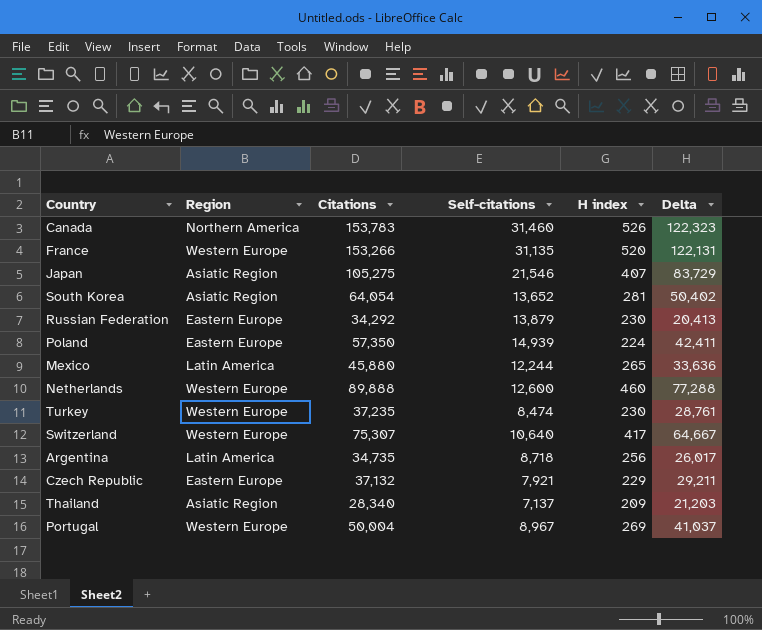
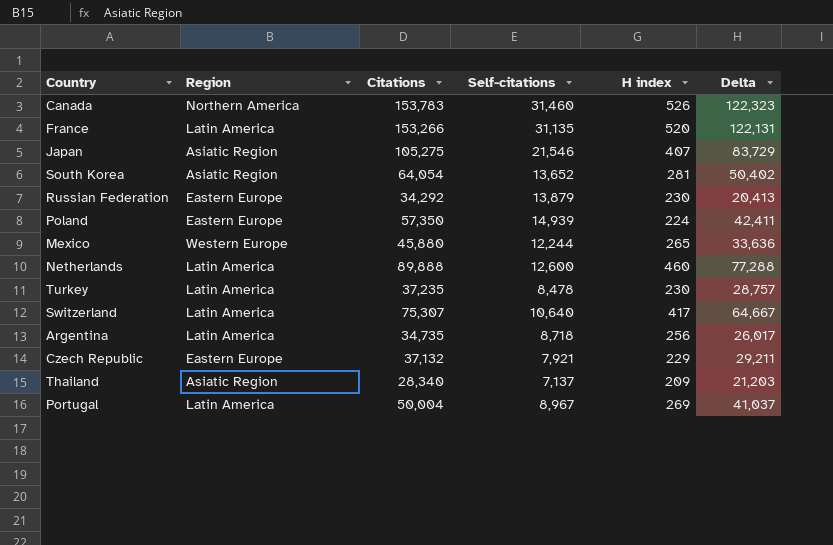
France | Region: Western Europe -> Latin America
Mexico | Region: Latin America -> Western Europe
Netherlands | Region: Western Europe -> Latin America
Turkey | Region: Western Europe -> Latin America
Turkey | Self-citations: 8,474 -> 8,478
Turkey | Delta: 28,761 -> 28,757
Switzerland | Region: Western Europe -> Latin America
Portugal | Region: Western Europe -> Latin America

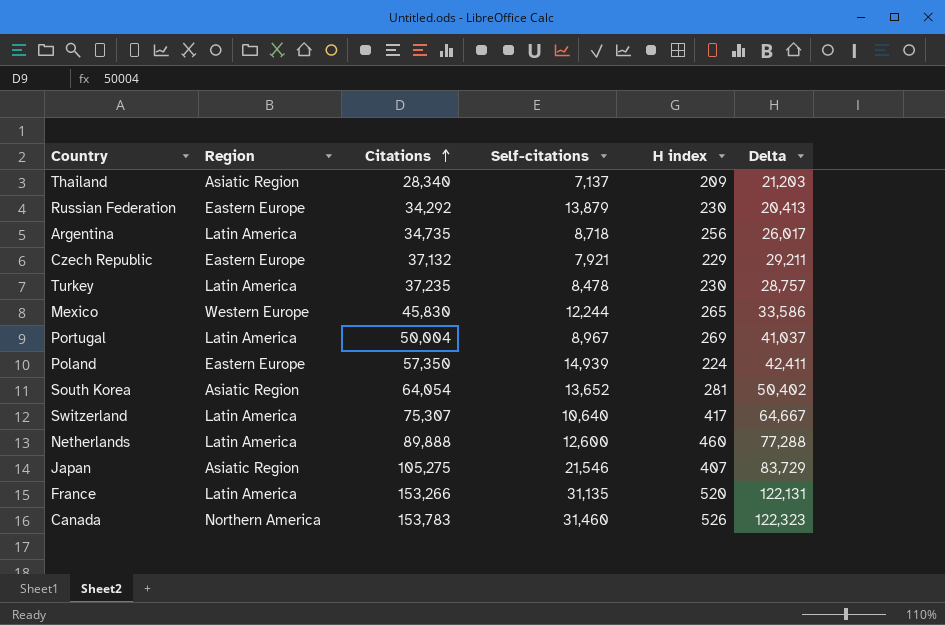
row order: none -> Citations ascending
Mexico | Citations: 45,880 -> 45,830
Mexico | Delta: 33,636 -> 33,586

